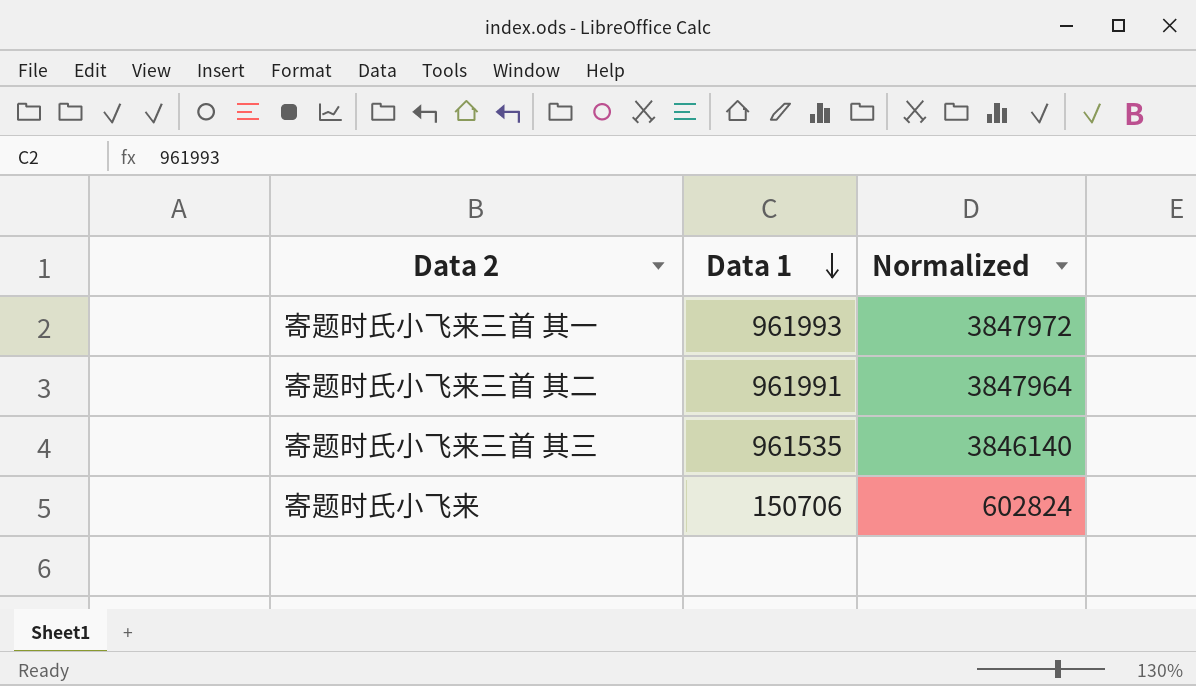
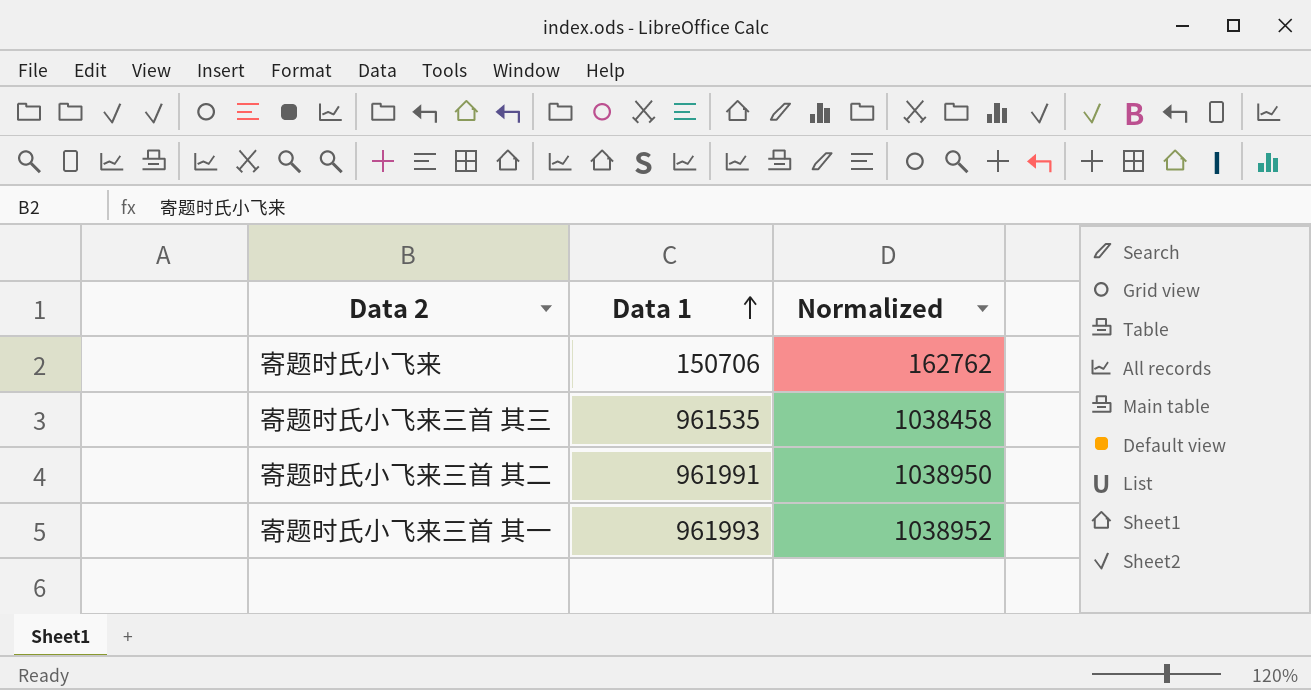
row order: Data 1 descending -> Data 1 ascending
column Normalized | formula: [Data 1] * 4 -> [Data 1] * 1.08

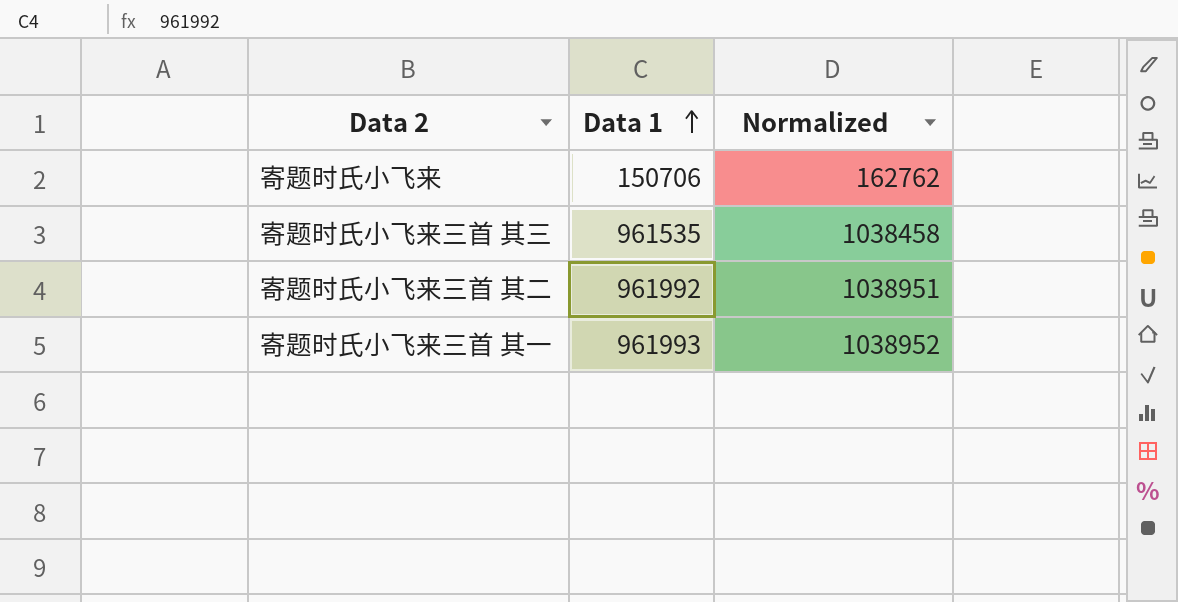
寄题时氏小飞来三首 其二 | Data 1: 961991 -> 961992
寄题时氏小飞来三首 其二 | Normalized: 1038950 -> 1038951

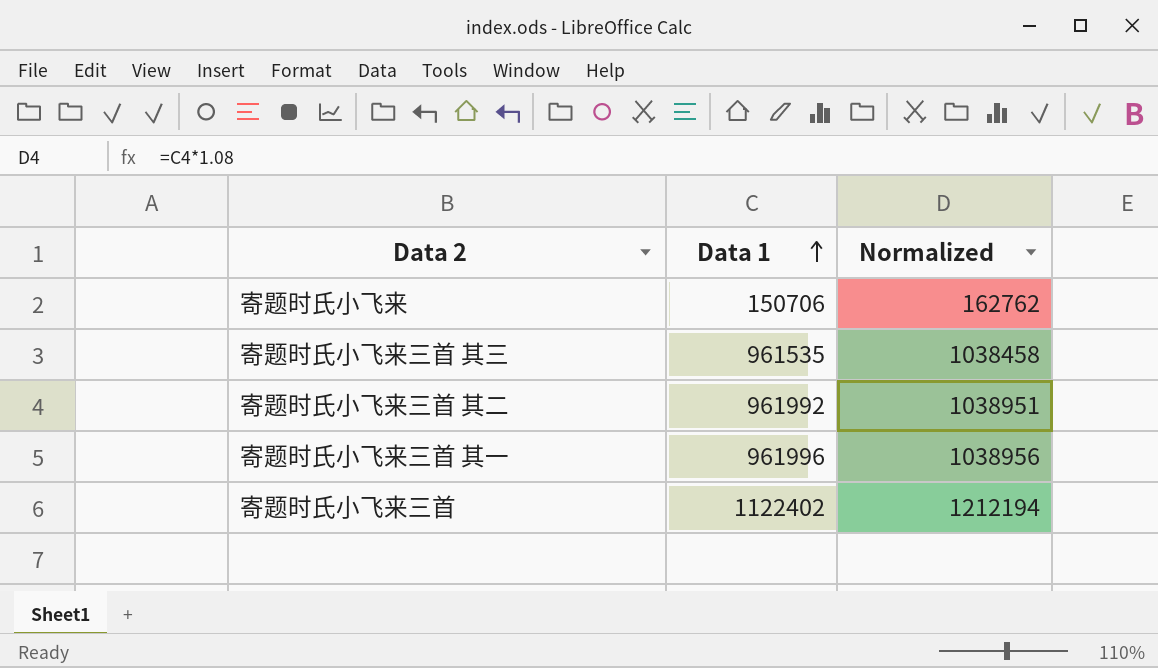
寄题时氏小飞来三首 其一 | Data 1: 961993 -> 961996
寄题时氏小飞来三首 其一 | Normalized: 1038952 -> 1038956
row 寄题时氏小飞来三首: none -> 1122402 | 1212194

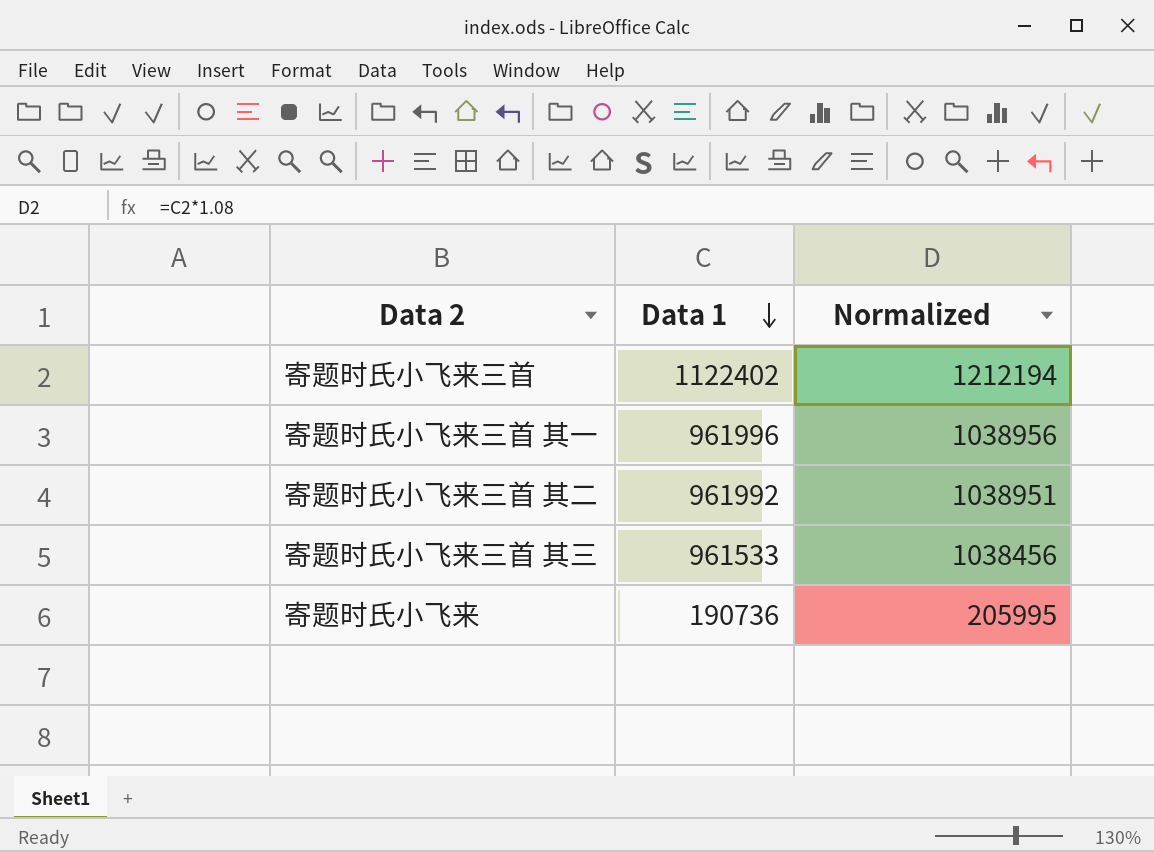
row order: Data 1 ascending -> Data 1 descending
寄题时氏小飞来三首 其三 | Data 1: 961535 -> 961533
寄题时氏小飞来三首 其三 | Normalized: 1038458 -> 1038456
寄题时氏小飞来 | Data 1: 150706 -> 190736
寄题时氏小飞来 | Normalized: 162762 -> 205995

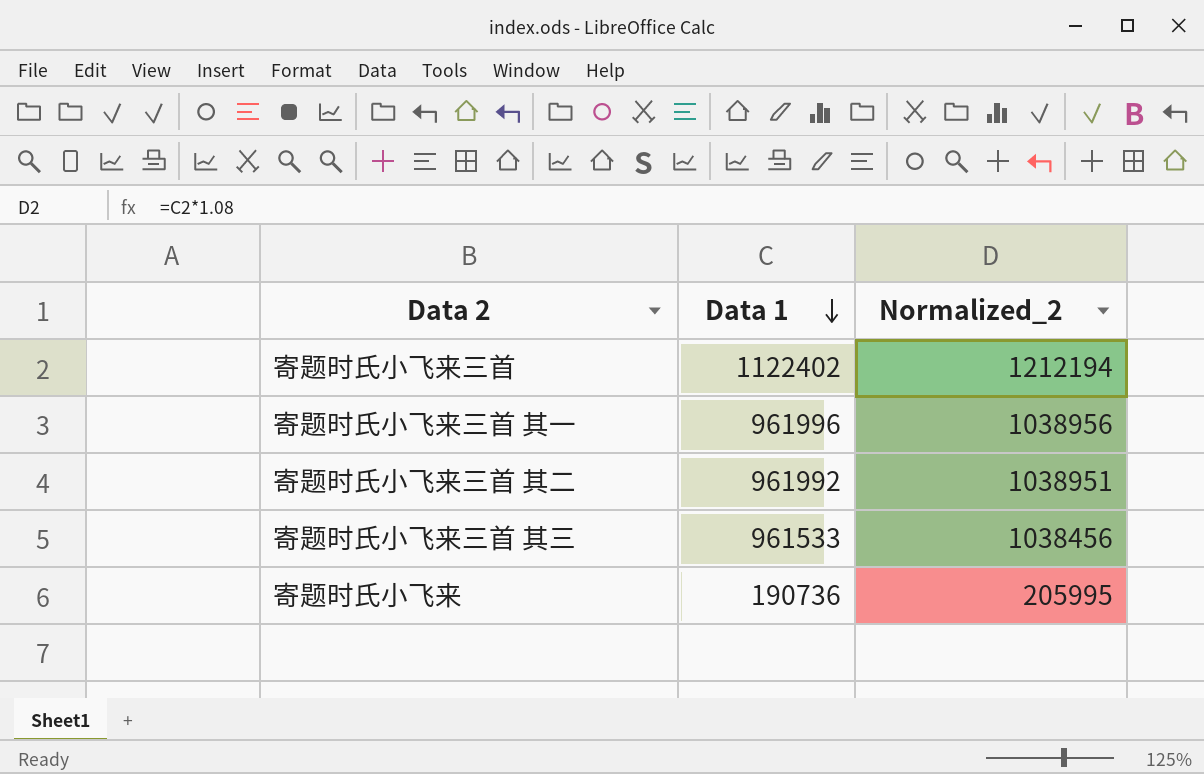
column name: Normalized -> Normalized_2

